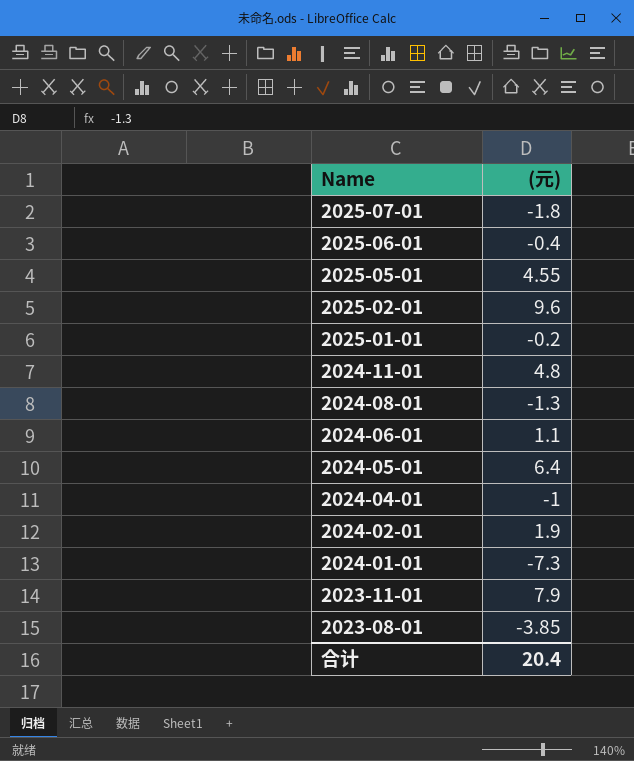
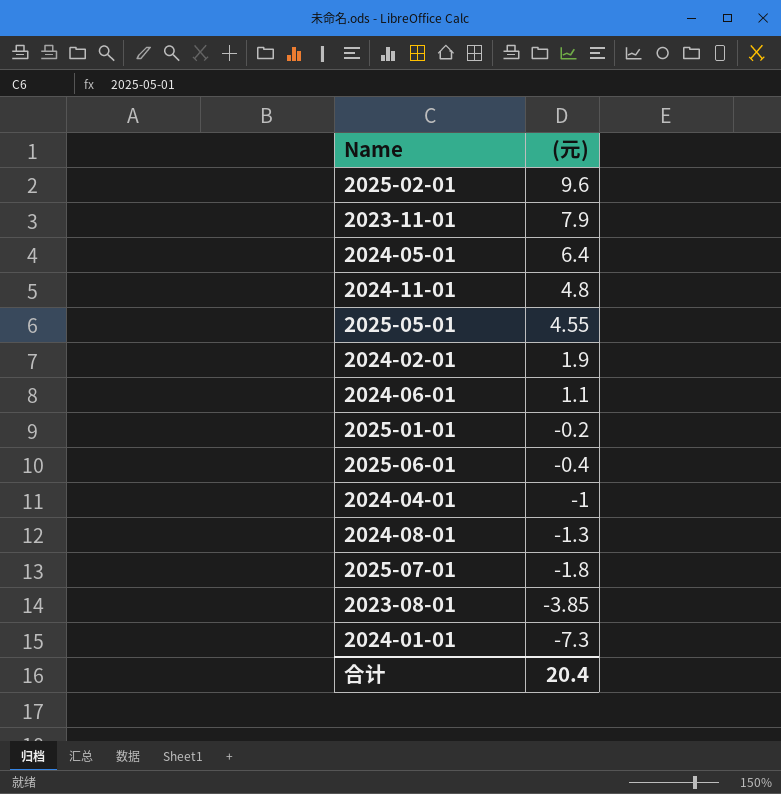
row order: Name descending -> (元) descending

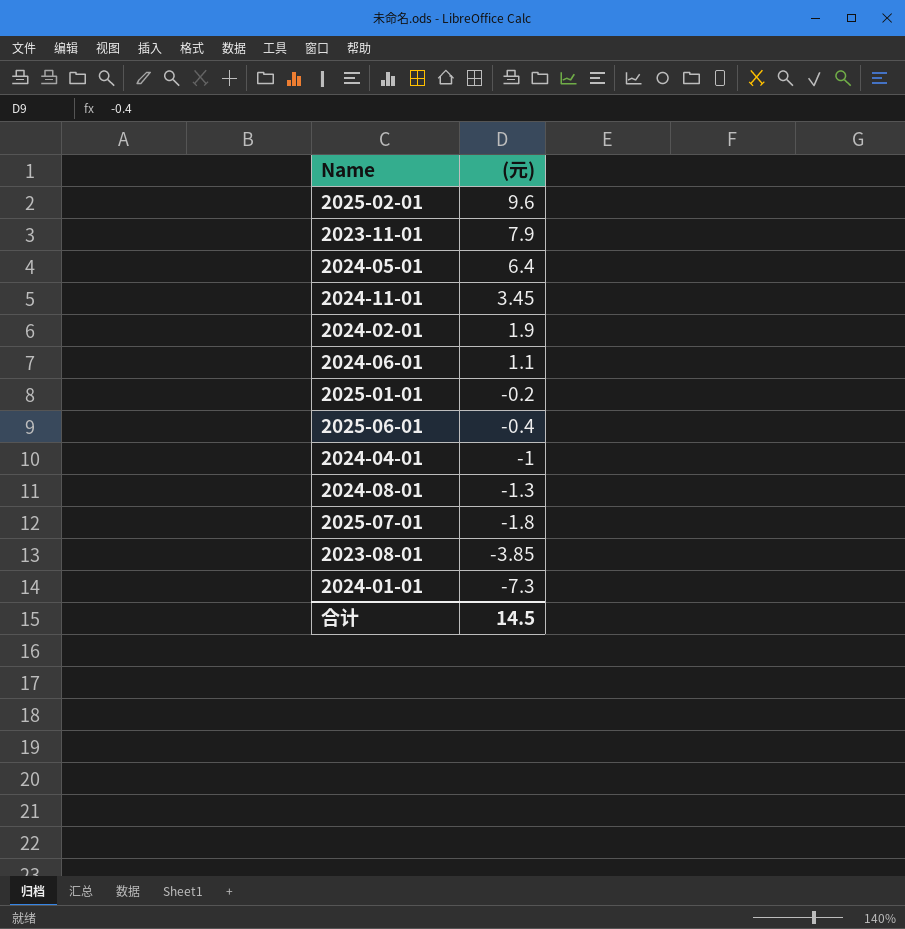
row 2025-05-01: 4.55 -> none
2024-11-01 | (元): 4.8 -> 3.45
合计 | (元): 20.4 -> 14.5

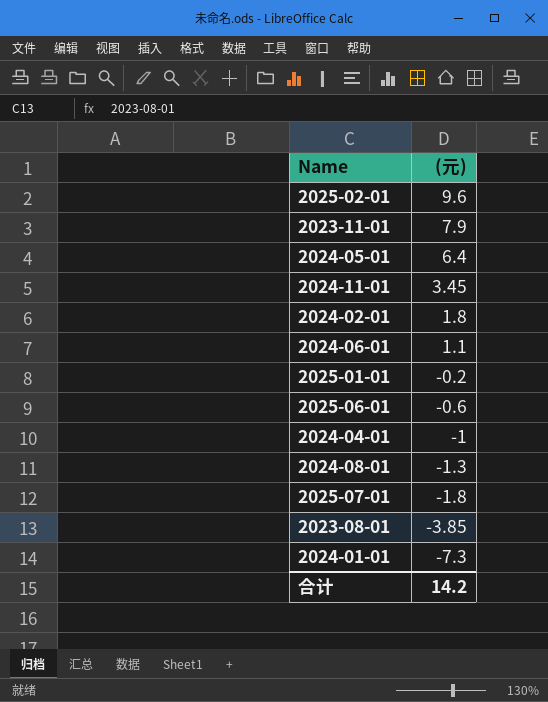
2024-02-01 | (元): 1.9 -> 1.8
2025-06-01 | (元): -0.4 -> -0.6
合计 | (元): 14.5 -> 14.2

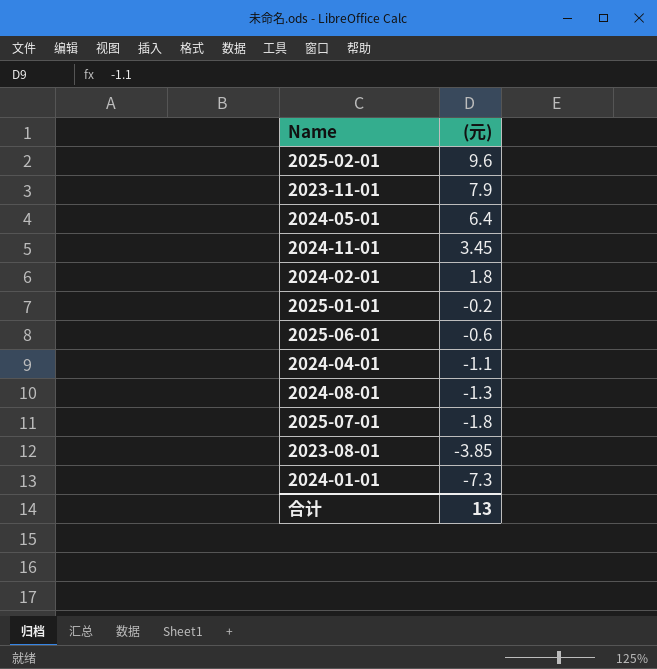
row 2024-06-01: 1.1 -> none
2024-04-01 | (元): -1 -> -1.1
合计 | (元): 14.2 -> 13

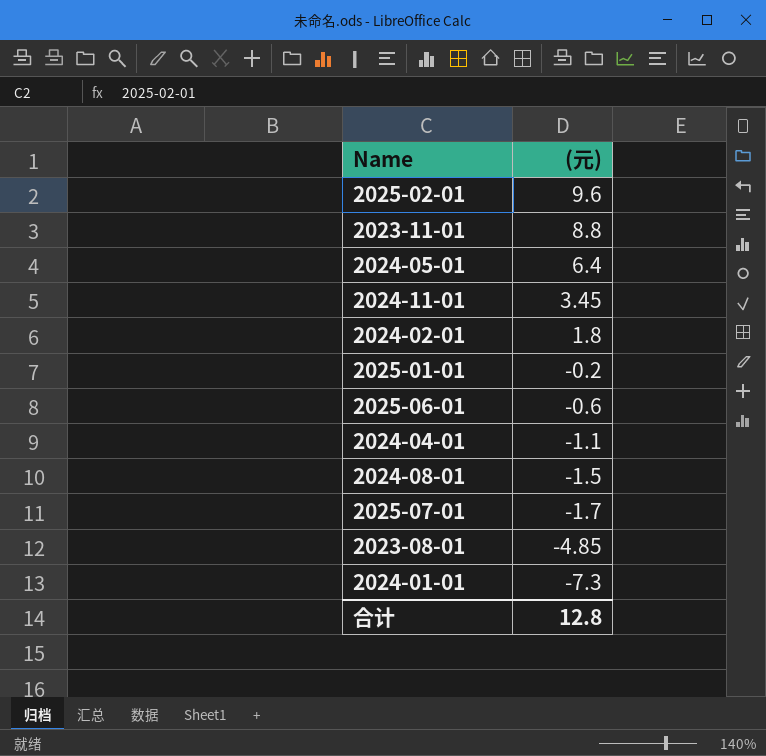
2023-11-01 | (元): 7.9 -> 8.8
2024-08-01 | (元): -1.3 -> -1.5
2025-07-01 | (元): -1.8 -> -1.7
2023-08-01 | (元): -3.85 -> -4.85
合计 | (元): 13 -> 12.8

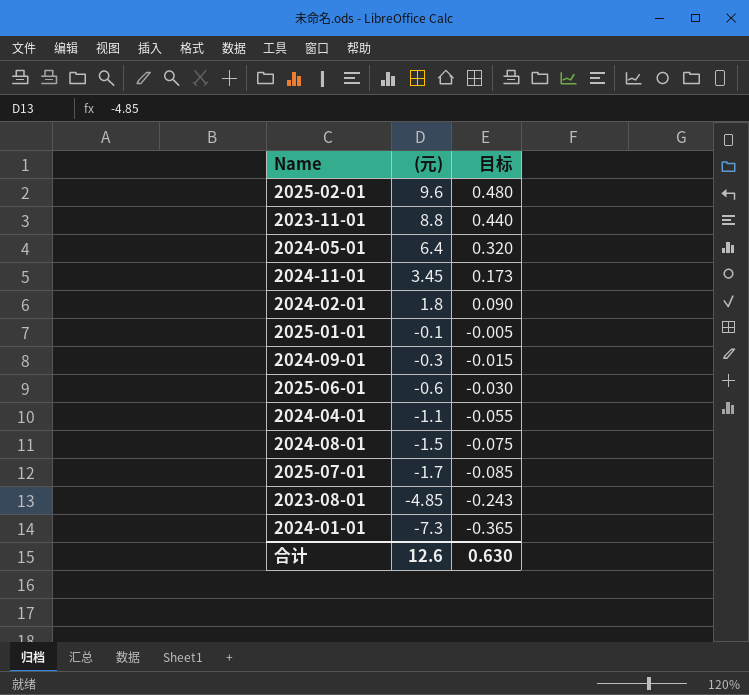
column 目标 | formula: none -> [(元)] * 0.05
2025-01-01 | (元): -0.2 -> -0.1
row 2024-09-01: none -> -0.3 | -0.015
合计 | (元): 12.8 -> 12.6

